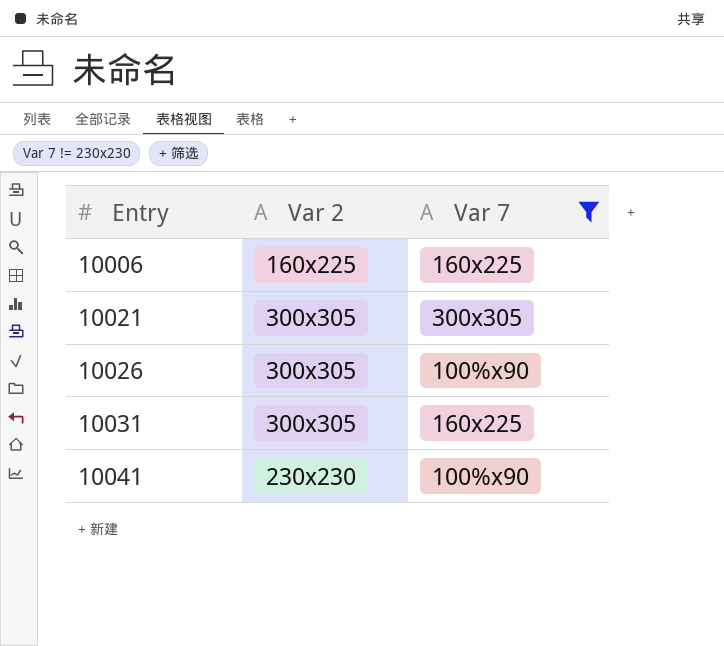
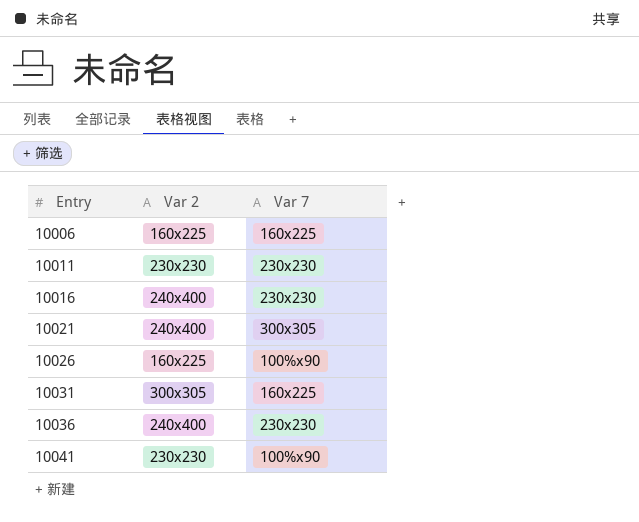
filter: Var 7 != 230х230 -> none
10021 | Var 2: 300х305 -> 240х400
10026 | Var 2: 300х305 -> 160х225

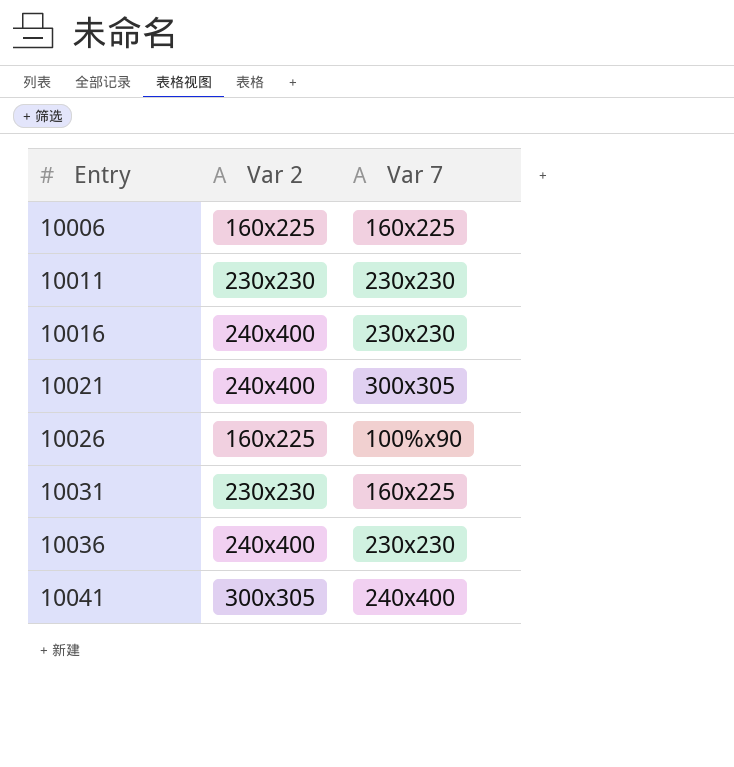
10031 | Var 2: 300х305 -> 230х230
10041 | Var 2: 230х230 -> 300х305
10041 | Var 7: 100%х90 -> 240х400

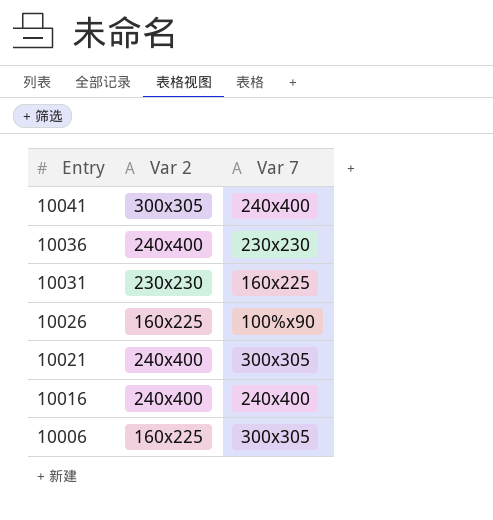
row order: Entry ascending -> Entry descending
row 10011: 230х230 | 230х230 -> none
10016 | Var 7: 230х230 -> 240х400
10006 | Var 7: 160х225 -> 300х305

